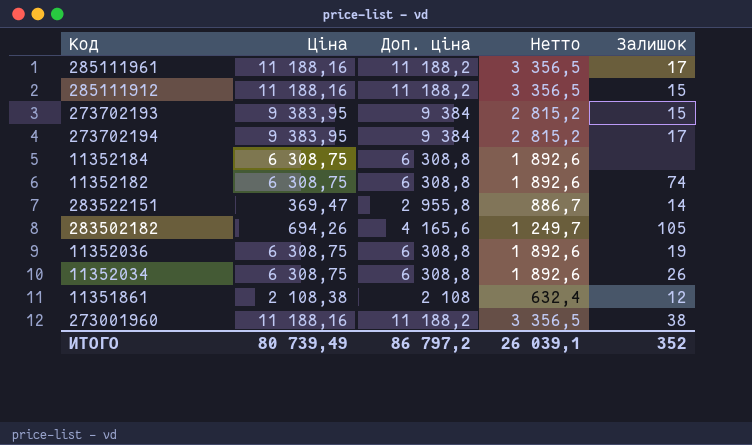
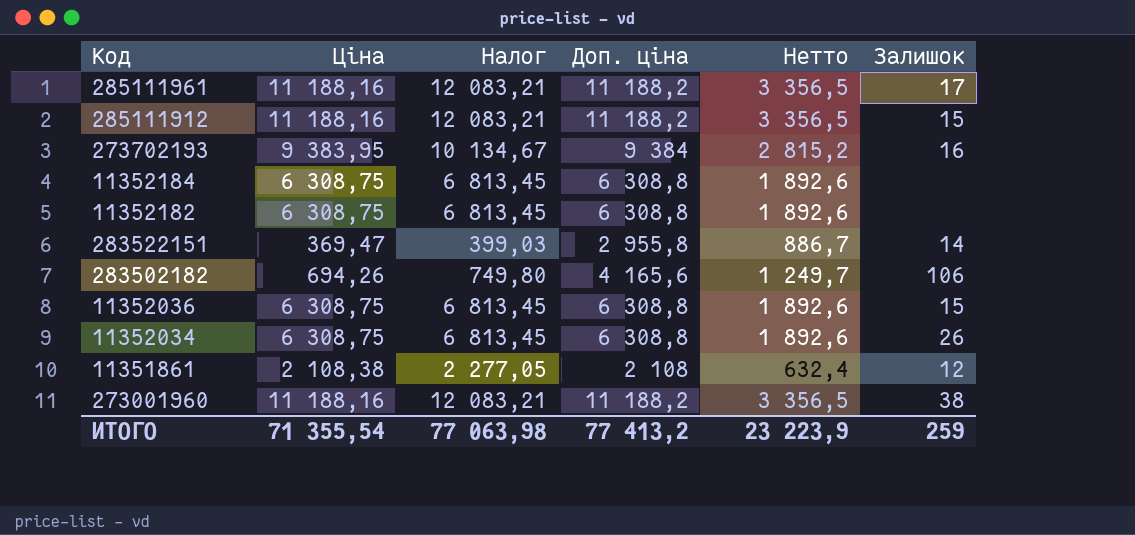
column Налог | formula: none -> [Ціна] * 1,08
row 273702194: 9 383,95 | 9 384 | 2 815,2 | 17 -> none
273702193 | Залишок: 15 -> 16
11352182 | Залишок: 74 -> none
283502182 | Залишок: 105 -> 106
11352036 | Залишок: 19 -> 15
ИТОГО | Ціна: 80 739,49 -> 71 355,54
ИТОГО | Доп. ціна: 86 797,2 -> 77 413,2
ИТОГО | Нетто: 26 039,1 -> 23 223,9
ИТОГО | Залишок: 352 -> 259

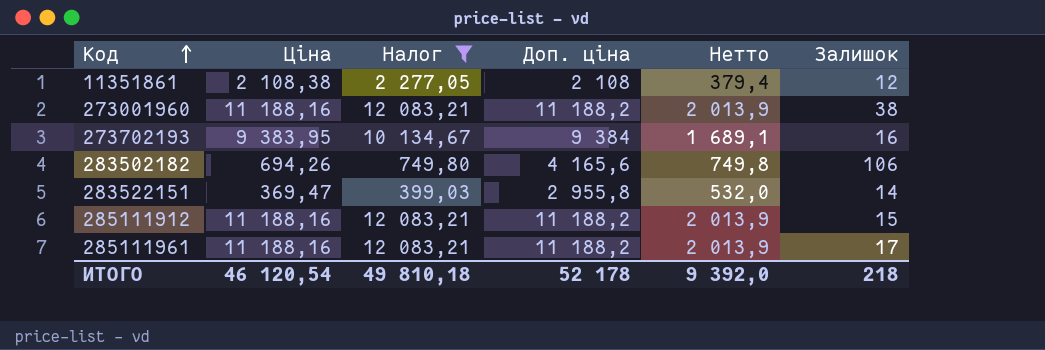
filter: none -> Налог != 6 813,45
row order: none -> Код ascending
column Нетто | formula: [Доп. ціна] * 0,3 -> [Доп. ціна] * 0,18
ИТОГО | Ціна: 71 355,54 -> 46 120,54
ИТОГО | Налог: 77 063,98 -> 49 810,18
ИТОГО | Доп. ціна: 77 413,2 -> 52 178
ИТОГО | Нетто: 23 223,9 -> 9 392,0
ИТОГО | Залишок: 259 -> 218

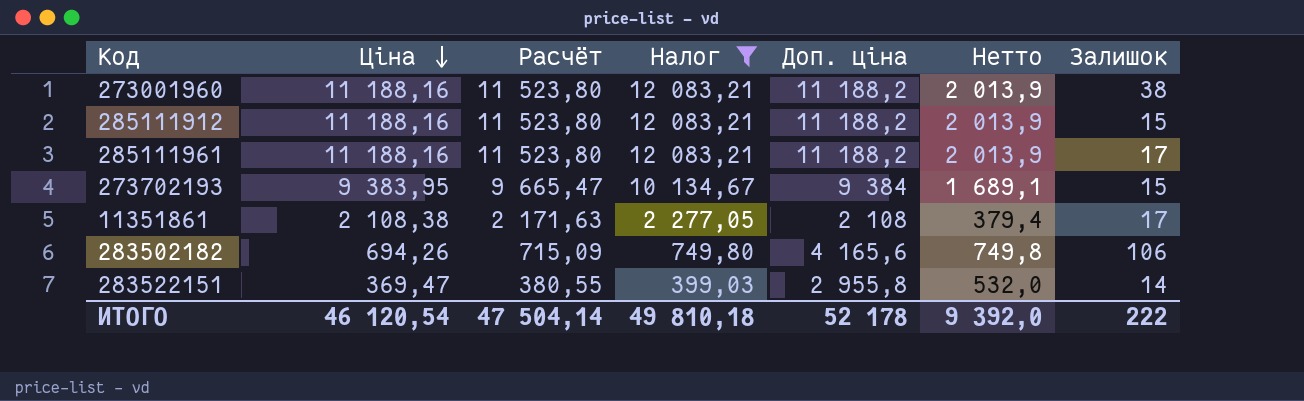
row order: Код ascending -> Ціна descending
column Расчёт | formula: none -> [Ціна] * 1,03
273702193 | Залишок: 16 -> 15
11351861 | Залишок: 12 -> 17
ИТОГО | Залишок: 218 -> 222

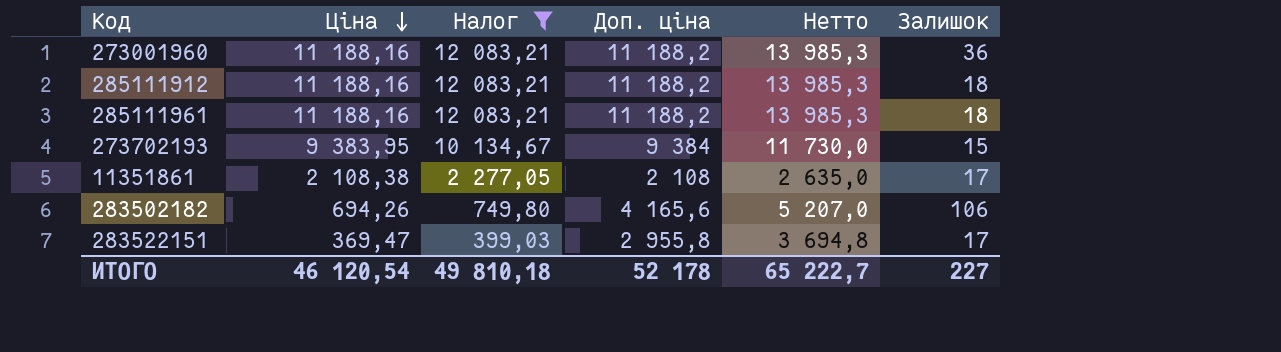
column Расчёт | formula: [Ціна] * 1,03 -> none
column Нетто | formula: [Доп. ціна] * 0,18 -> [Доп. ціна] * 1,25
273001960 | Залишок: 38 -> 36
285111912 | Залишок: 15 -> 18
285111961 | Залишок: 17 -> 18
283522151 | Залишок: 14 -> 17
ИТОГО | Нетто: 9 392,0 -> 65 222,7
ИТОГО | Залишок: 222 -> 227

